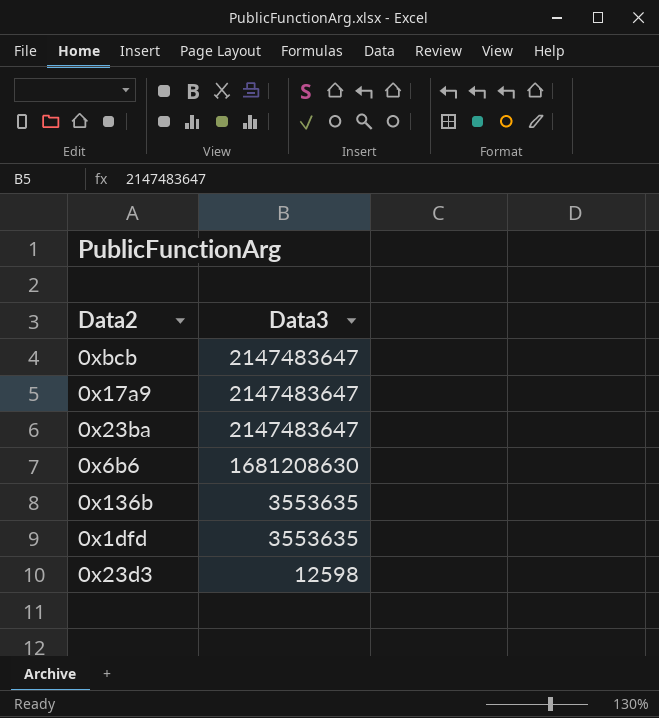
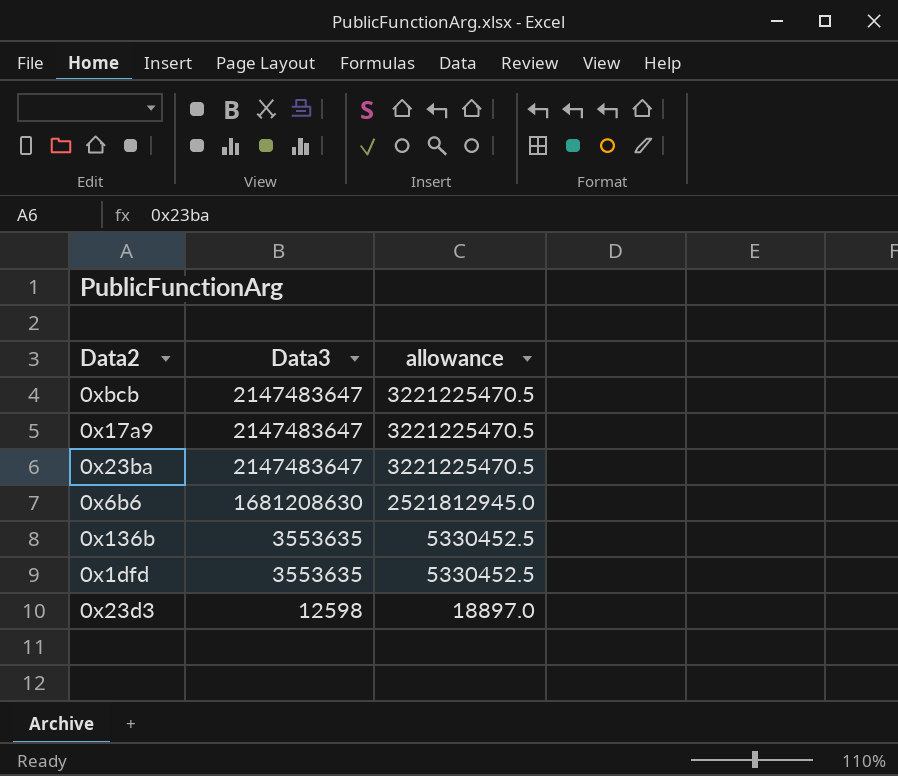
column allowance | formula: none -> [Data3] * 1.5

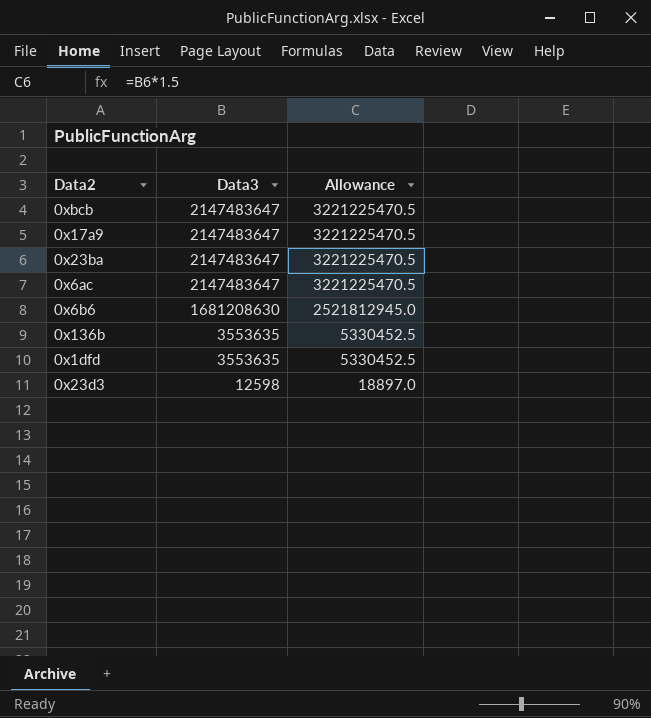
column name: allowance -> Allowance
row 0x6ac: none -> 2147483647 | 3221225470.5

